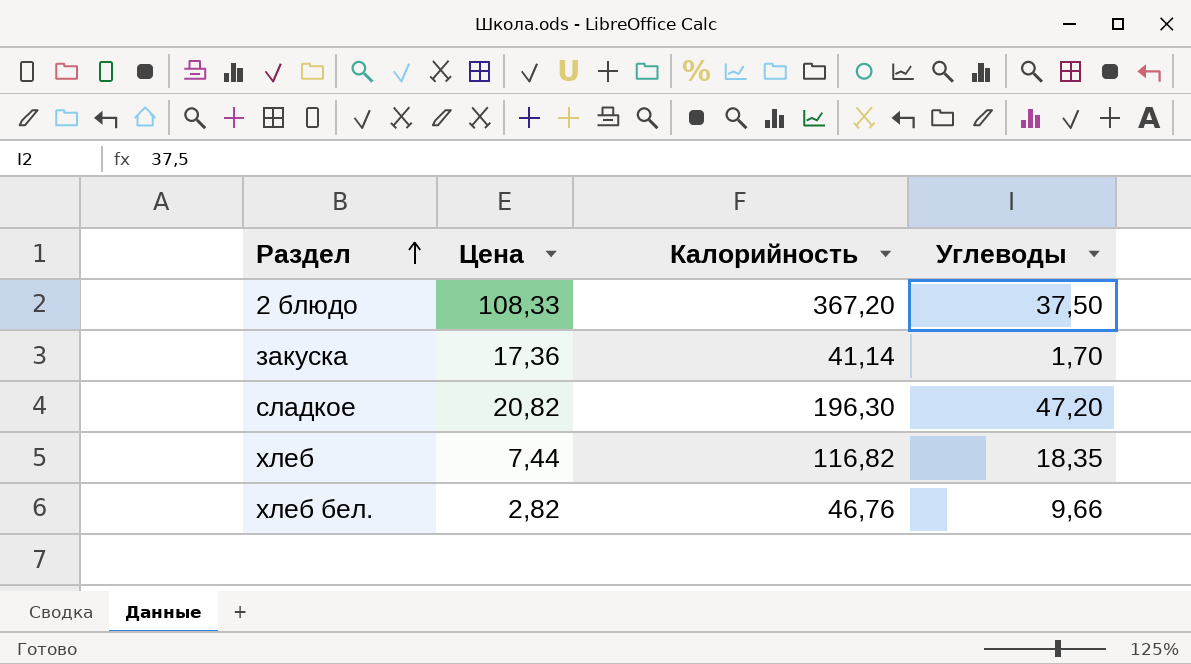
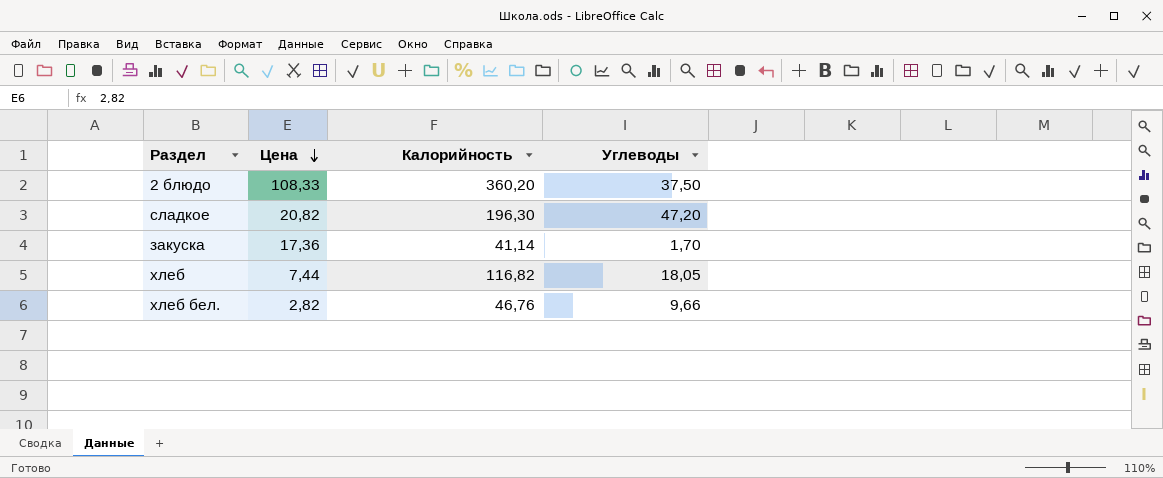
row order: Раздел ascending -> Цена descending
2 блюдо | Калорийность: 367,20 -> 360,20
хлеб | Углеводы: 18,35 -> 18,05

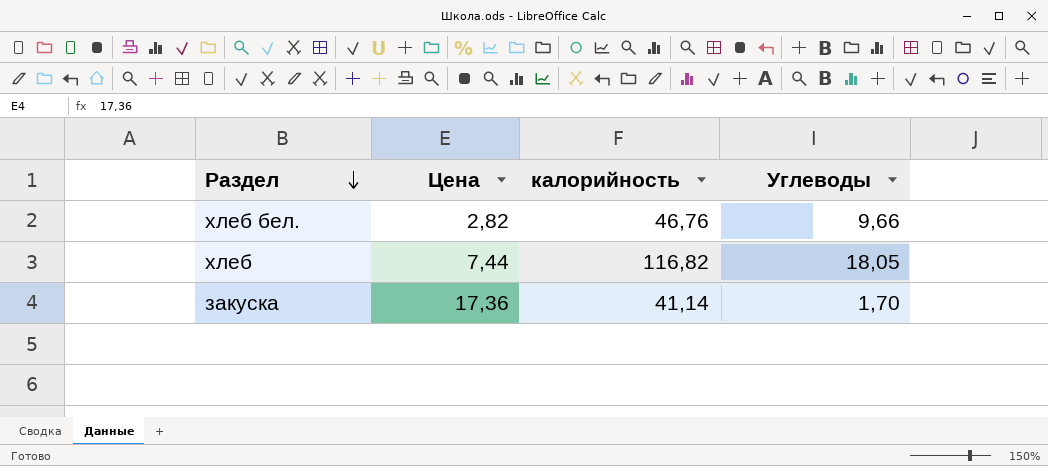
row order: Цена descending -> Раздел descending
column name: Калорийность -> калорийность
row 2 блюдо: 108,33 | 360,20 | 37,50 -> none
row сладкое: 20,82 | 196,30 | 47,20 -> none

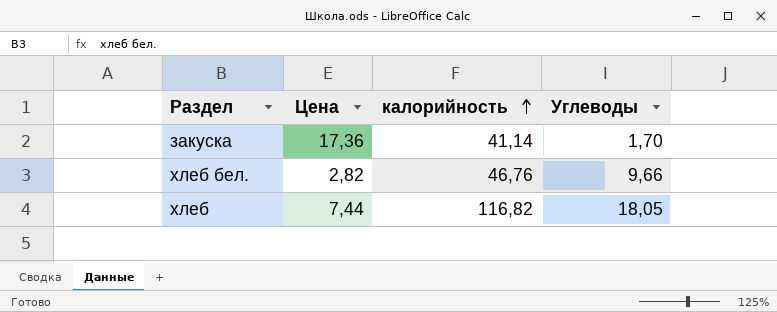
row order: Раздел descending -> калорийность ascending

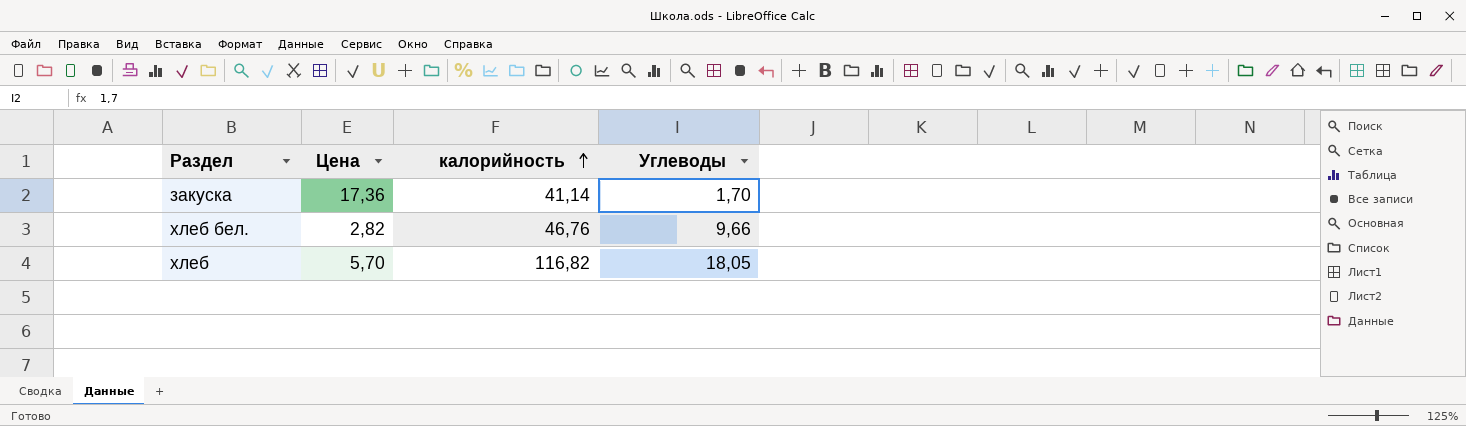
хлеб | Цена: 7,44 -> 5,70

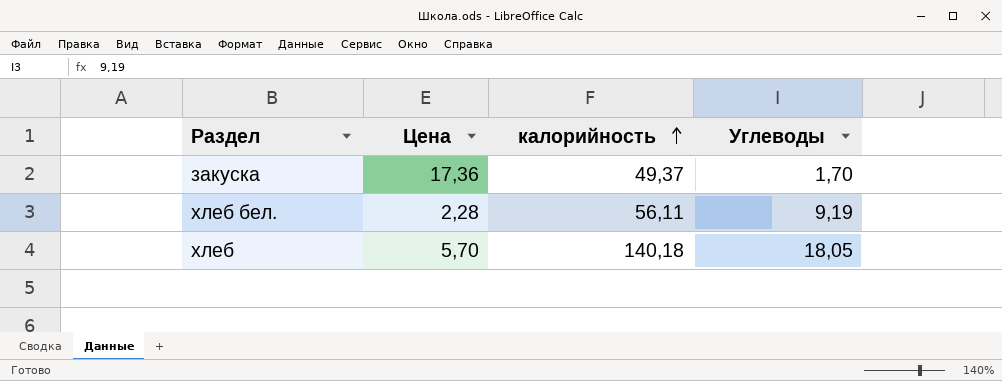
закуска | калорийность: 41,14 -> 49,37
хлеб бел. | Цена: 2,82 -> 2,28
хлеб бел. | калорийность: 46,76 -> 56,11
хлеб бел. | Углеводы: 9,66 -> 9,19
хлеб | калорийность: 116,82 -> 140,18

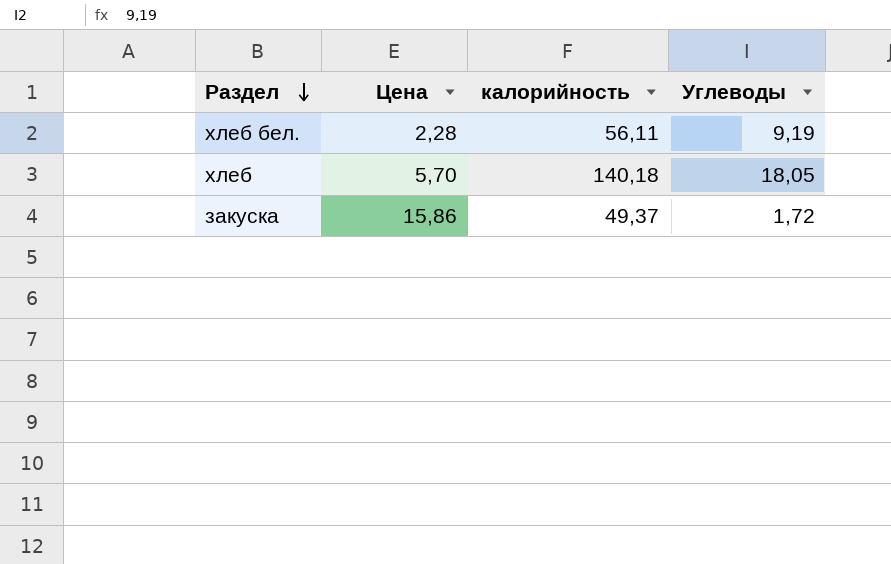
row order: калорийность ascending -> Раздел descending
закуска | Цена: 17,36 -> 15,86
закуска | Углеводы: 1,70 -> 1,72

